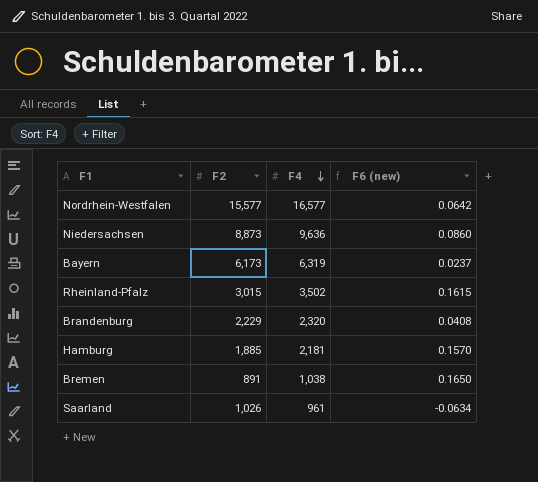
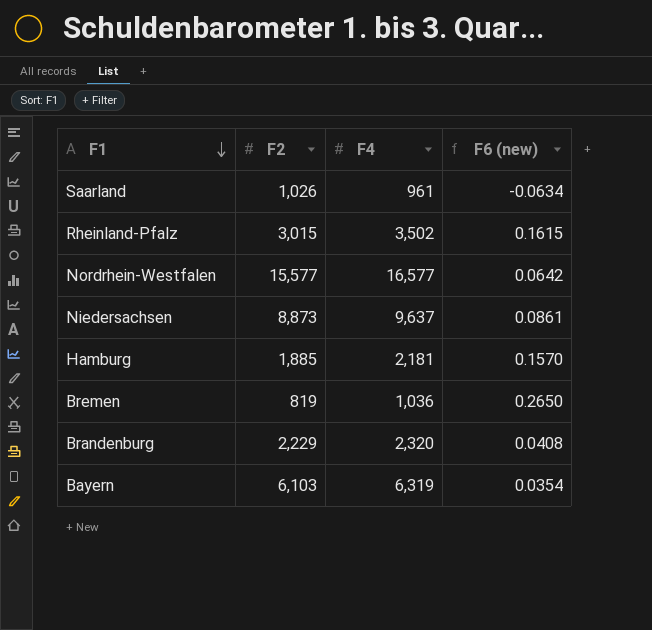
row order: F4 descending -> F1 descending
Niedersachsen | F4: 9,636 -> 9,637
Niedersachsen | F6 (new): 0.0860 -> 0.0861
Bremen | F2: 891 -> 819
Bremen | F4: 1,038 -> 1,036
Bremen | F6 (new): 0.1650 -> 0.2650
Bayern | F2: 6,173 -> 6,103
Bayern | F6 (new): 0.0237 -> 0.0354

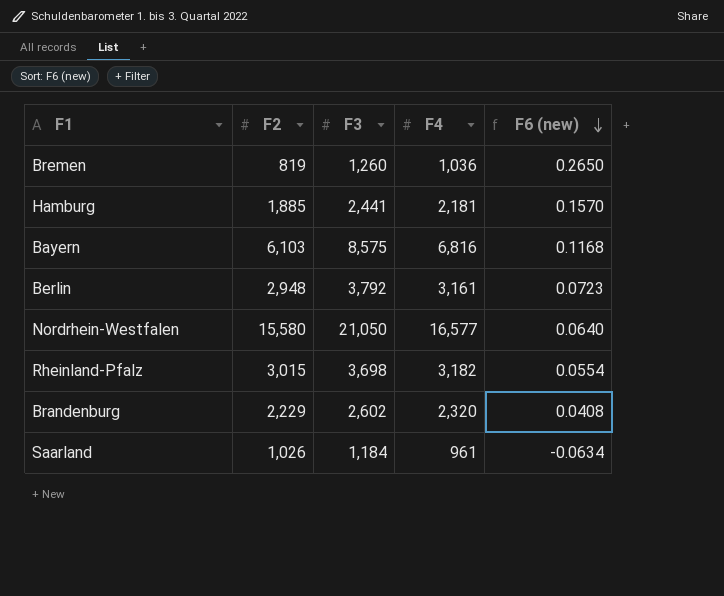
row order: F1 descending -> F6 (new) descending
column F3 | position: none -> 3
row Niedersachsen: 8,873 | 9,637 | 0.0861 -> none
Bayern | F4: 6,319 -> 6,816
Bayern | F6 (new): 0.0354 -> 0.1168
row Berlin: none -> 2,948 | 3,792 | 3,161 | 0.0723
Nordrhein-Westfalen | F2: 15,577 -> 15,580
Nordrhein-Westfalen | F6 (new): 0.0642 -> 0.0640
Rheinland-Pfalz | F4: 3,502 -> 3,182
Rheinland-Pfalz | F6 (new): 0.1615 -> 0.0554

